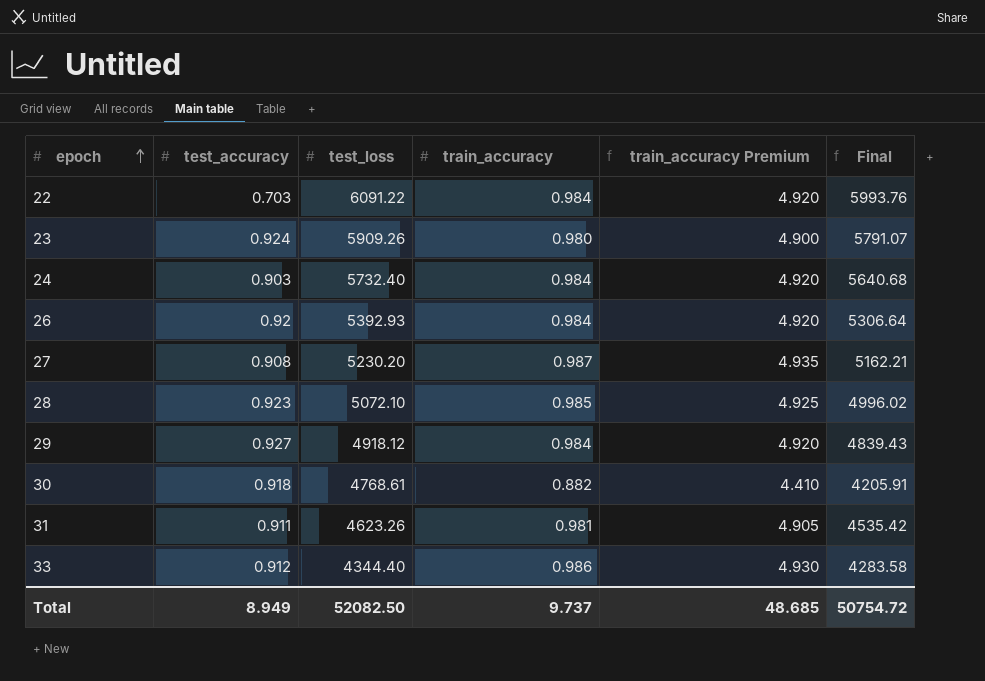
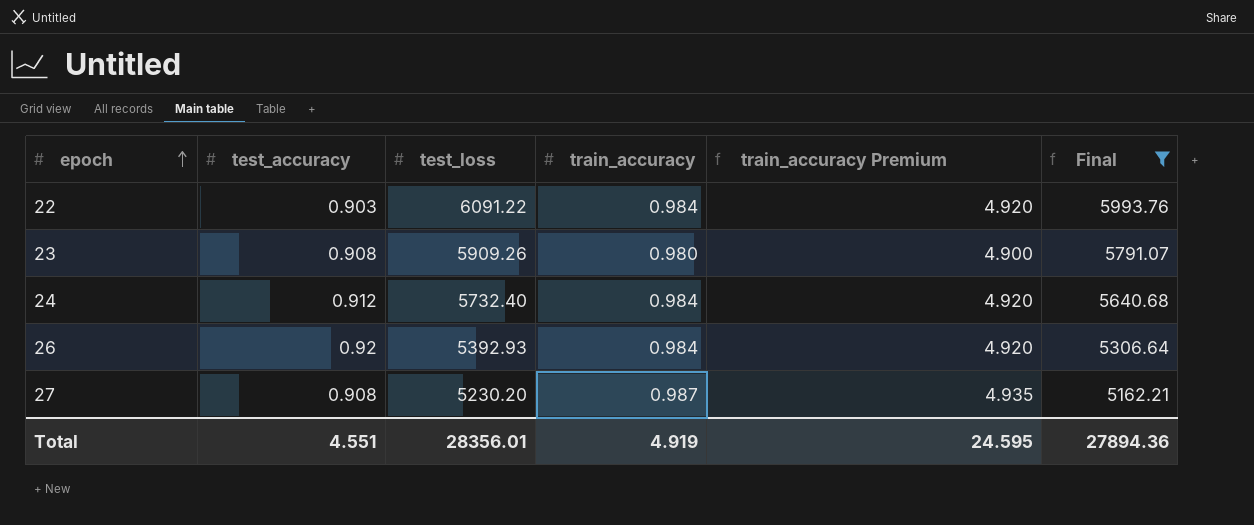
filter: none -> Final >= 5162.21
22 | test_accuracy: 0.703 -> 0.903
23 | test_accuracy: 0.924 -> 0.908
24 | test_accuracy: 0.903 -> 0.912
Total | test_accuracy: 8.949 -> 4.551
Total | test_loss: 52082.50 -> 28356.01
Total | train_accuracy: 9.737 -> 4.919
Total | train_accuracy Premium: 48.685 -> 24.595
Total | Final: 50754.72 -> 27894.36

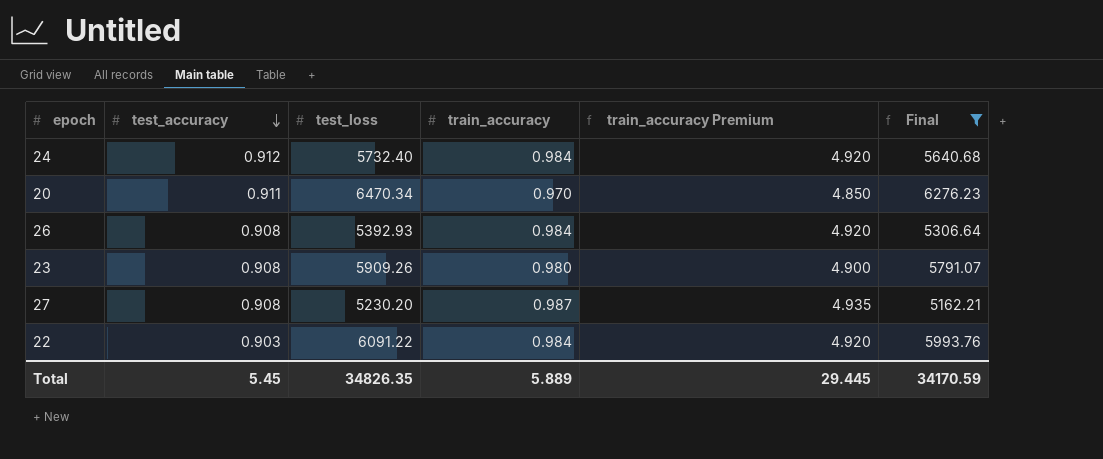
row order: epoch ascending -> test_accuracy descending
row 20: none -> 0.911 | 6470.34 | 0.970 | 4.850 | 6276.23
26 | test_accuracy: 0.92 -> 0.908
Total | test_accuracy: 4.551 -> 5.45
Total | test_loss: 28356.01 -> 34826.35
Total | train_accuracy: 4.919 -> 5.889
Total | train_accuracy Premium: 24.595 -> 29.445
Total | Final: 27894.36 -> 34170.59

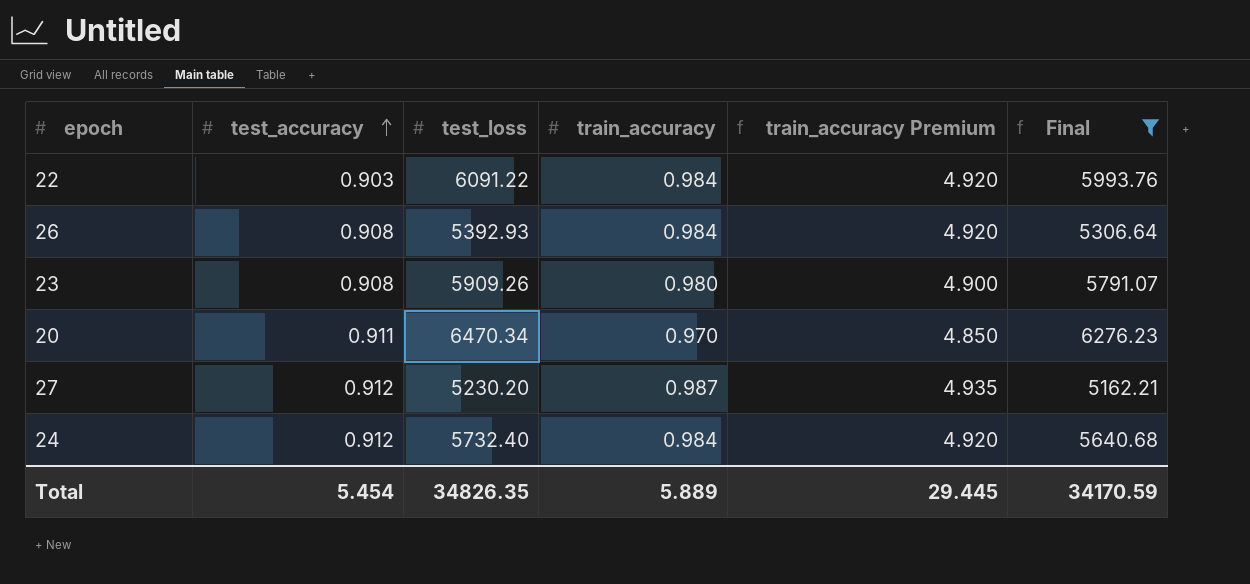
row order: test_accuracy descending -> test_accuracy ascending
27 | test_accuracy: 0.908 -> 0.912
Total | test_accuracy: 5.45 -> 5.454

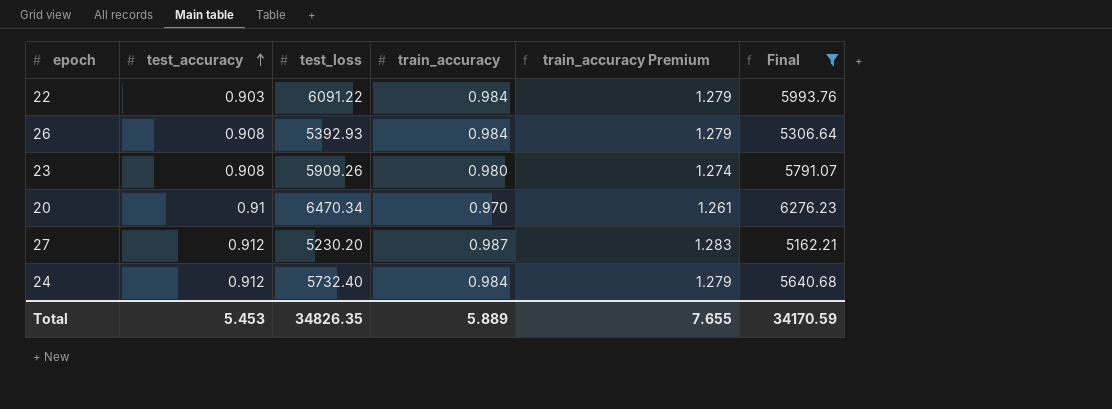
column train_accuracy Premium | formula: [train_accuracy] * 5 -> [train_accuracy] * 1.3
20 | test_accuracy: 0.911 -> 0.91
Total | test_accuracy: 5.454 -> 5.453
Total | train_accuracy Premium: 29.445 -> 7.655

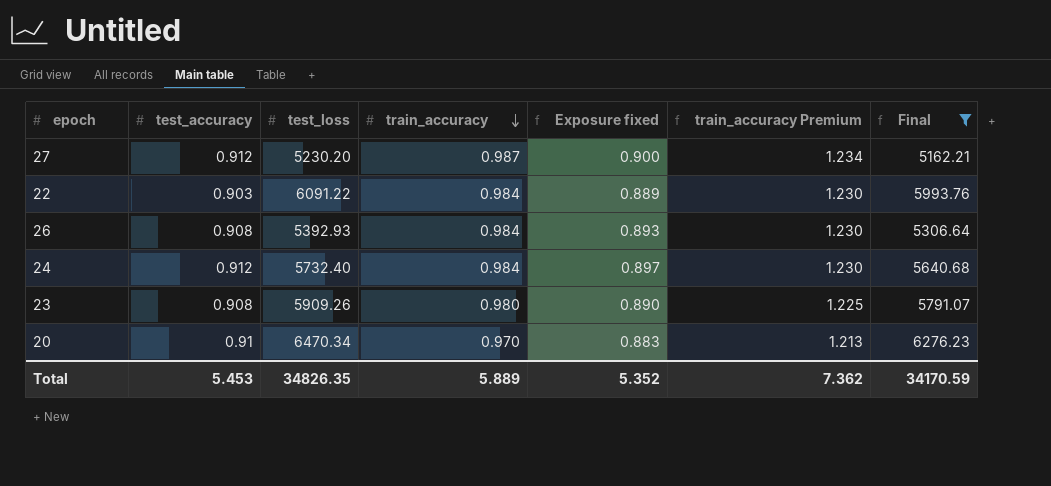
row order: test_accuracy ascending -> train_accuracy descending
column Exposure fixed | formula: none -> [test_accuracy] * [train_accuracy]
column train_accuracy Premium | formula: [train_accuracy] * 1.3 -> [train_accuracy] * 1.25
Total | train_accuracy Premium: 7.655 -> 7.362

